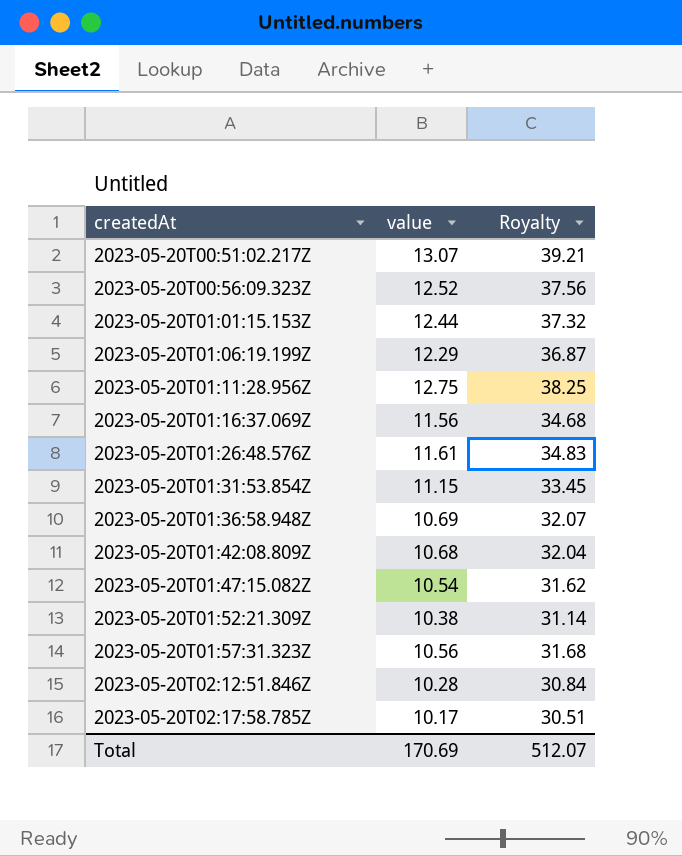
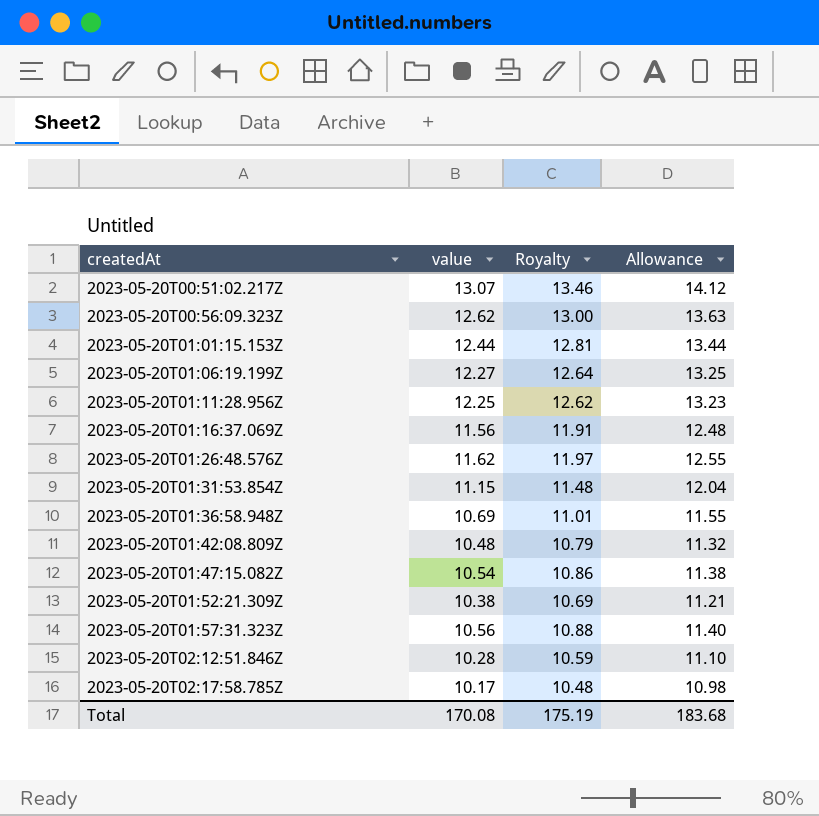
column Royalty | formula: [value] * 3 -> [value] * 1.03
column Allowance | formula: none -> [value] * 1.08
2023-05-20T00:56:09.323Z | value: 12.52 -> 12.62
2023-05-20T01:06:19.199Z | value: 12.29 -> 12.27
2023-05-20T01:11:28.956Z | value: 12.75 -> 12.25
2023-05-20T01:26:48.576Z | value: 11.61 -> 11.62
2023-05-20T01:42:08.809Z | value: 10.68 -> 10.48
Total | value: 170.69 -> 170.08
Total | Royalty: 512.07 -> 175.19

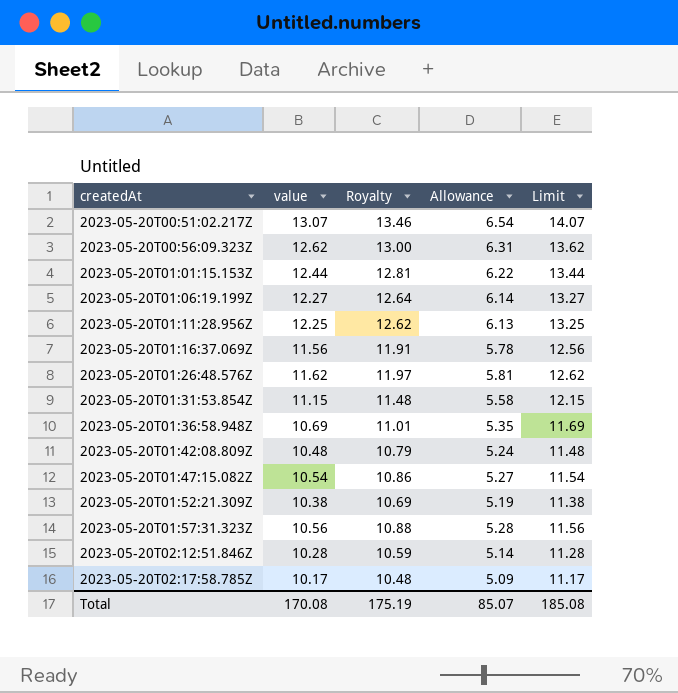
column Allowance | formula: [value] * 1.08 -> [value] * 0.5
column Limit | formula: none -> [value] + 1
Total | Allowance: 183.68 -> 85.07

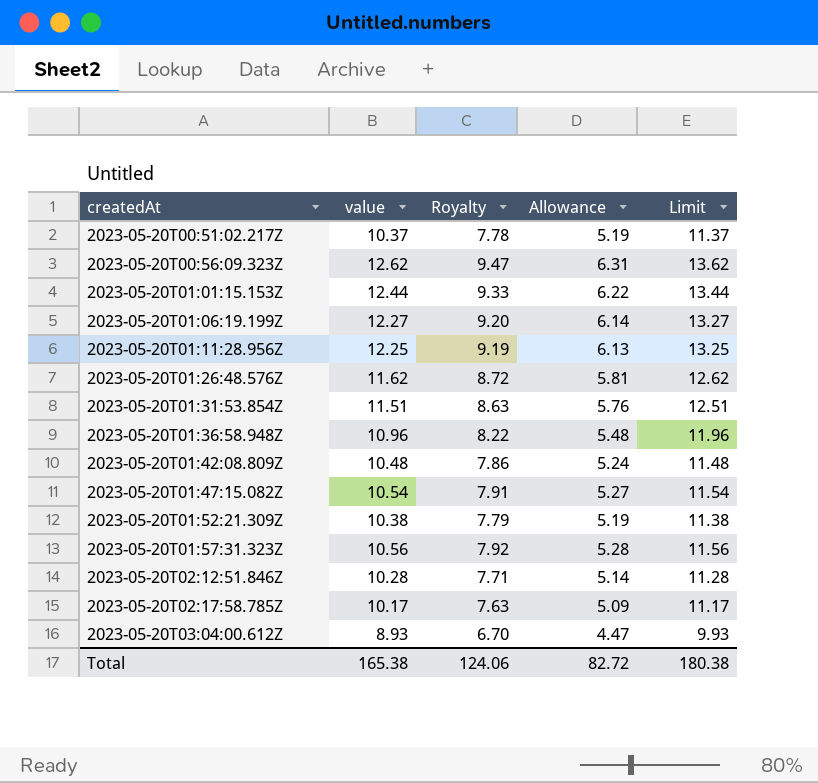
column Royalty | formula: [value] * 1.03 -> [value] * 0.75
row 2023-05-20T01:16:37.069Z: 11.56 | 11.91 | 5.78 | 12.56 -> none
2023-05-20T00:51:02.217Z | value: 13.07 -> 10.37
2023-05-20T00:51:02.217Z | Allowance: 6.54 -> 5.19
2023-05-20T00:51:02.217Z | Limit: 14.07 -> 11.37
2023-05-20T01:31:53.854Z | value: 11.15 -> 11.51
2023-05-20T01:31:53.854Z | Allowance: 5.58 -> 5.76
2023-05-20T01:31:53.854Z | Limit: 12.15 -> 12.51
2023-05-20T01:36:58.948Z | value: 10.69 -> 10.96
2023-05-20T01:36:58.948Z | Allowance: 5.35 -> 5.48
2023-05-20T01:36:58.948Z | Limit: 11.69 -> 11.96
row 2023-05-20T03:04:00.612Z: none -> 8.93 | 6.70 | 4.47 | 9.93
Total | value: 170.08 -> 165.38
Total | Royalty: 175.19 -> 124.06
Total | Allowance: 85.07 -> 82.72
Total | Limit: 185.08 -> 180.38

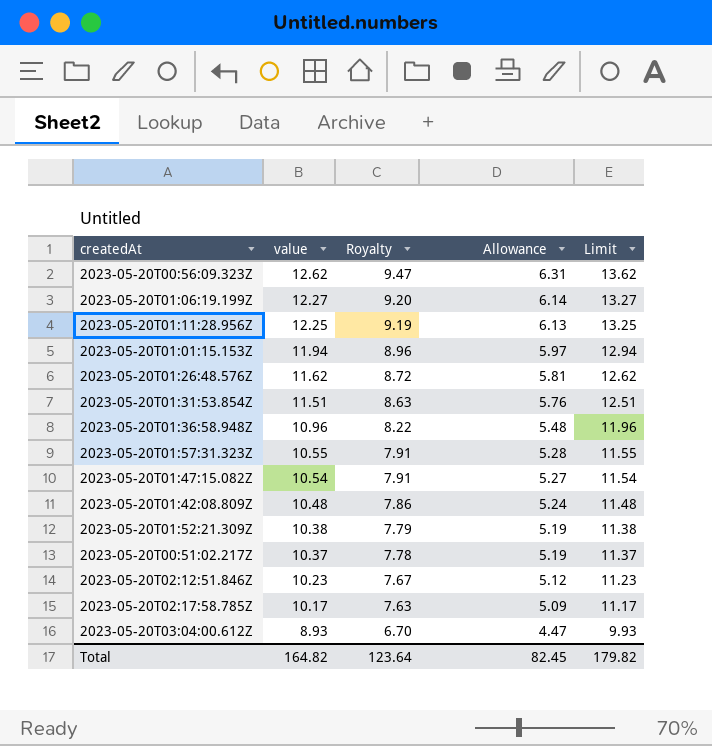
row order: createdAt ascending -> value descending
2023-05-20T01:01:15.153Z | value: 12.44 -> 11.94
2023-05-20T01:01:15.153Z | Royalty: 9.33 -> 8.96
2023-05-20T01:01:15.153Z | Allowance: 6.22 -> 5.97
2023-05-20T01:01:15.153Z | Limit: 13.44 -> 12.94
2023-05-20T01:57:31.323Z | value: 10.56 -> 10.55
2023-05-20T01:57:31.323Z | Royalty: 7.92 -> 7.91
2023-05-20T01:57:31.323Z | Limit: 11.56 -> 11.55
2023-05-20T02:12:51.846Z | value: 10.28 -> 10.23
2023-05-20T02:12:51.846Z | Royalty: 7.71 -> 7.67
2023-05-20T02:12:51.846Z | Allowance: 5.14 -> 5.12
2023-05-20T02:12:51.846Z | Limit: 11.28 -> 11.23
Total | value: 165.38 -> 164.82
Total | Royalty: 124.06 -> 123.64
Total | Allowance: 82.72 -> 82.45
Total | Limit: 180.38 -> 179.82

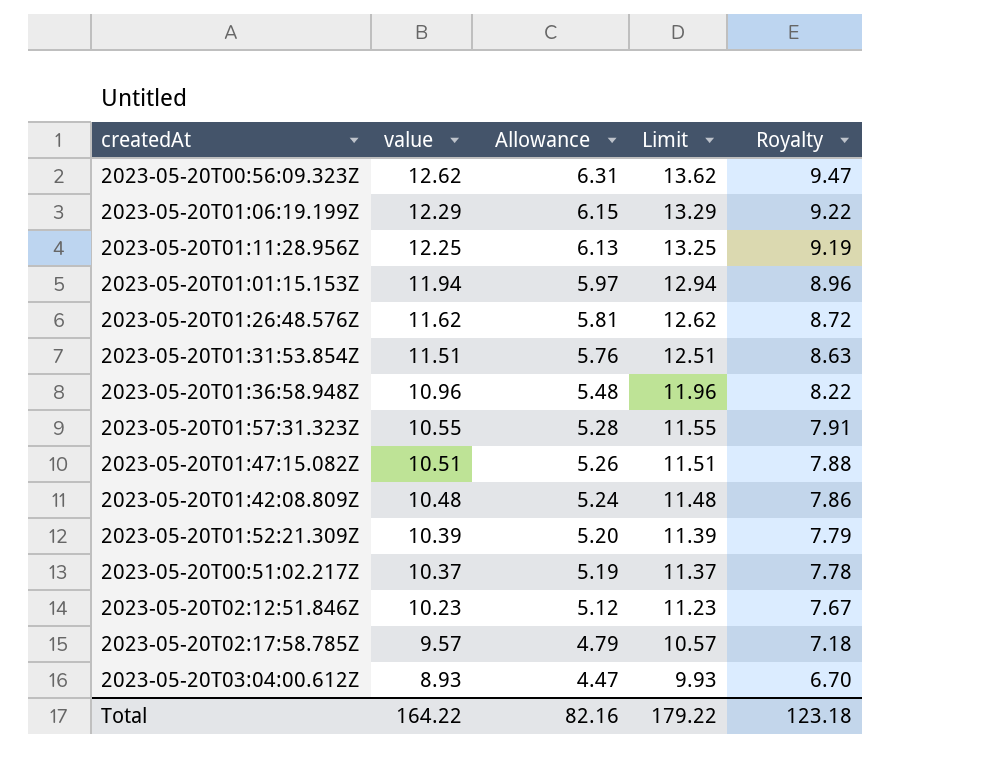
column Royalty | position: 3 -> 5
2023-05-20T01:06:19.199Z | value: 12.27 -> 12.29
2023-05-20T01:06:19.199Z | Allowance: 6.14 -> 6.15
2023-05-20T01:06:19.199Z | Limit: 13.27 -> 13.29
2023-05-20T01:06:19.199Z | Royalty: 9.20 -> 9.22
2023-05-20T01:47:15.082Z | value: 10.54 -> 10.51
2023-05-20T01:47:15.082Z | Allowance: 5.27 -> 5.26
2023-05-20T01:47:15.082Z | Limit: 11.54 -> 11.51
2023-05-20T01:47:15.082Z | Royalty: 7.91 -> 7.88
2023-05-20T01:52:21.309Z | value: 10.38 -> 10.39
2023-05-20T01:52:21.309Z | Allowance: 5.19 -> 5.20
2023-05-20T01:52:21.309Z | Limit: 11.38 -> 11.39
2023-05-20T02:17:58.785Z | value: 10.17 -> 9.57
2023-05-20T02:17:58.785Z | Allowance: 5.09 -> 4.79
2023-05-20T02:17:58.785Z | Limit: 11.17 -> 10.57
2023-05-20T02:17:58.785Z | Royalty: 7.63 -> 7.18
Total | value: 164.82 -> 164.22
Total | Allowance: 82.45 -> 82.16
Total | Limit: 179.82 -> 179.22
Total | Royalty: 123.64 -> 123.18

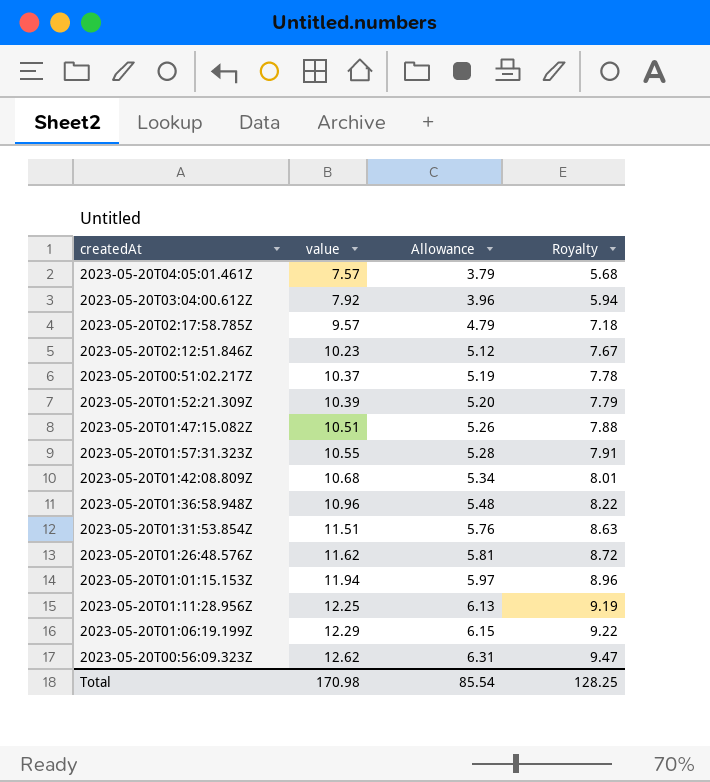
row order: value descending -> value ascending
column Limit | formula: [value] + 1 -> none
row 2023-05-20T04:05:01.461Z: none -> 7.57 | 3.79 | 5.68
2023-05-20T03:04:00.612Z | value: 8.93 -> 7.92
2023-05-20T03:04:00.612Z | Allowance: 4.47 -> 3.96
2023-05-20T03:04:00.612Z | Royalty: 6.70 -> 5.94
2023-05-20T01:42:08.809Z | value: 10.48 -> 10.68
2023-05-20T01:42:08.809Z | Allowance: 5.24 -> 5.34
2023-05-20T01:42:08.809Z | Royalty: 7.86 -> 8.01
Total | value: 164.22 -> 170.98
Total | Allowance: 82.16 -> 85.54
Total | Royalty: 123.18 -> 128.25

